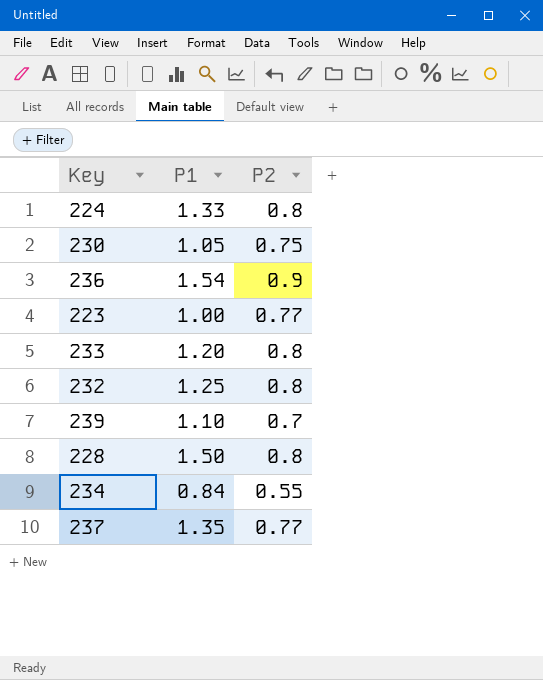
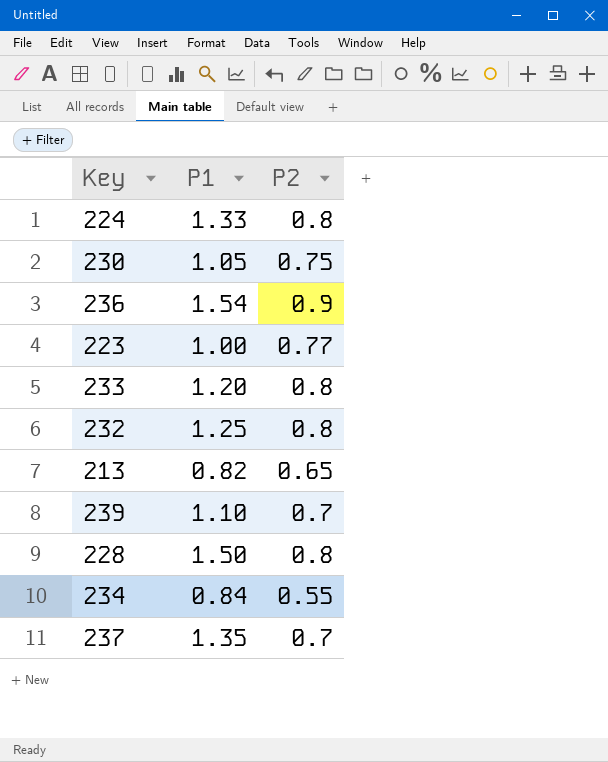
row 213: none -> 0.82 | 0.65
237 | P2: 0.77 -> 0.7

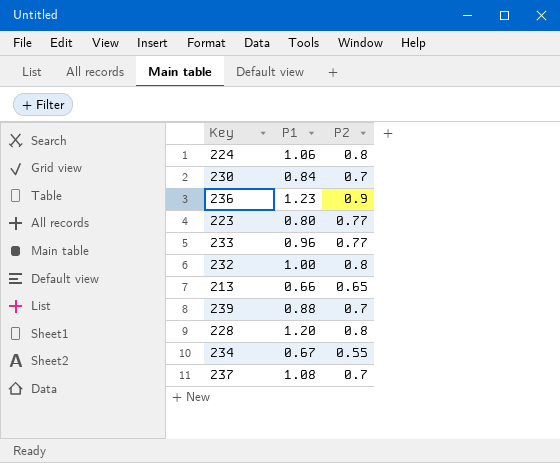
224 | P1: 1.33 -> 1.06
230 | P1: 1.05 -> 0.84
230 | P2: 0.75 -> 0.7
236 | P1: 1.54 -> 1.23
223 | P1: 1.00 -> 0.80
233 | P1: 1.20 -> 0.96
233 | P2: 0.8 -> 0.77
232 | P1: 1.25 -> 1.00
213 | P1: 0.82 -> 0.66
239 | P1: 1.10 -> 0.88
228 | P1: 1.50 -> 1.20
234 | P1: 0.84 -> 0.67
237 | P1: 1.35 -> 1.08

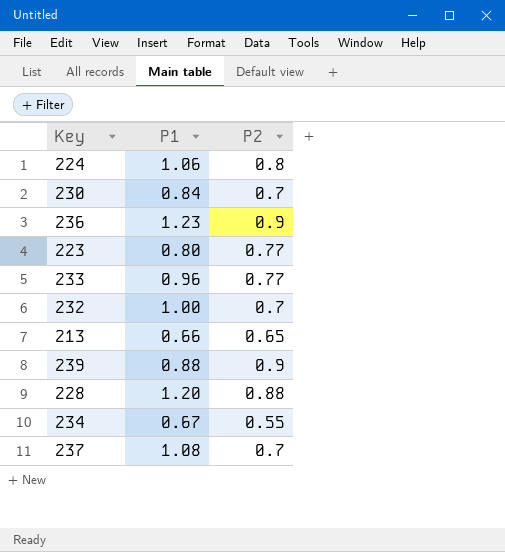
232 | P2: 0.8 -> 0.7
239 | P2: 0.7 -> 0.9
228 | P2: 0.8 -> 0.88

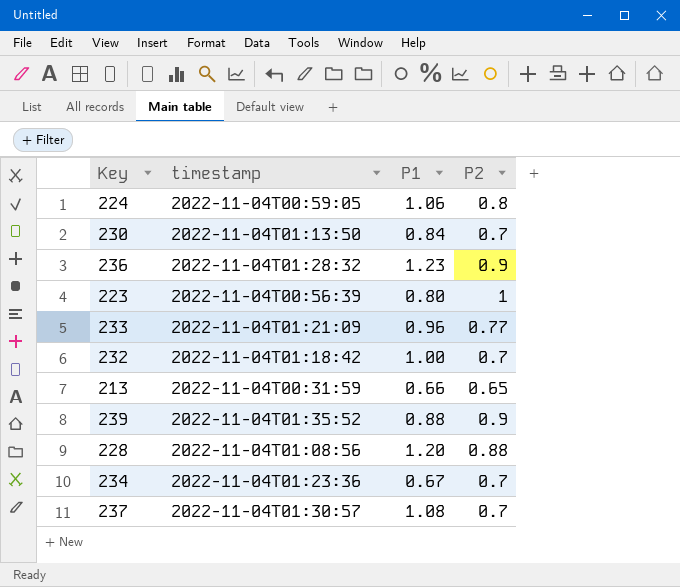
column timestamp | position: none -> 2
223 | P2: 0.77 -> 1
234 | P2: 0.55 -> 0.7

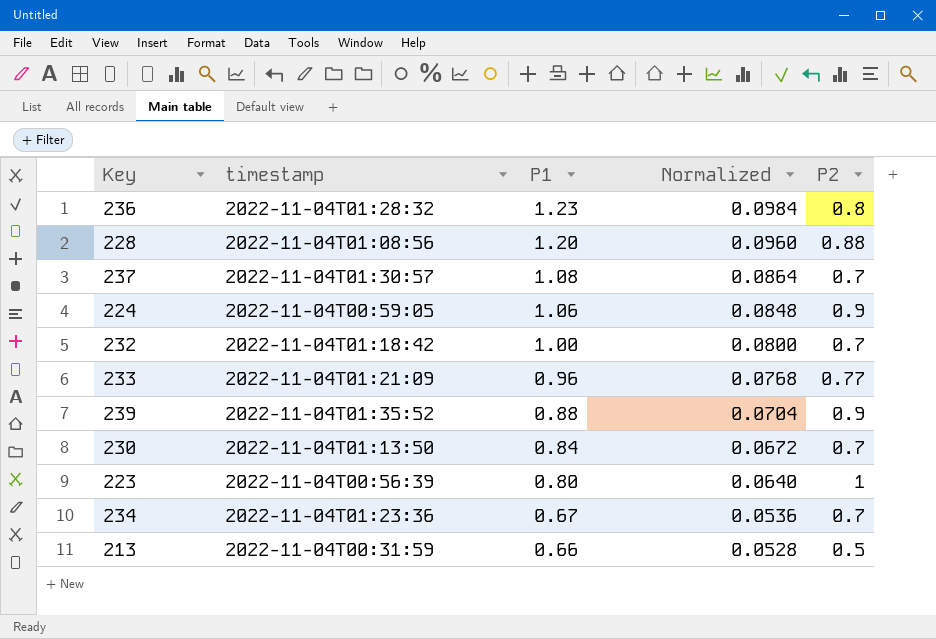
row order: none -> P1 descending
column Normalized | formula: none -> [P1] * 0.08
236 | P2: 0.9 -> 0.8
224 | P2: 0.8 -> 0.9
213 | P2: 0.65 -> 0.5

